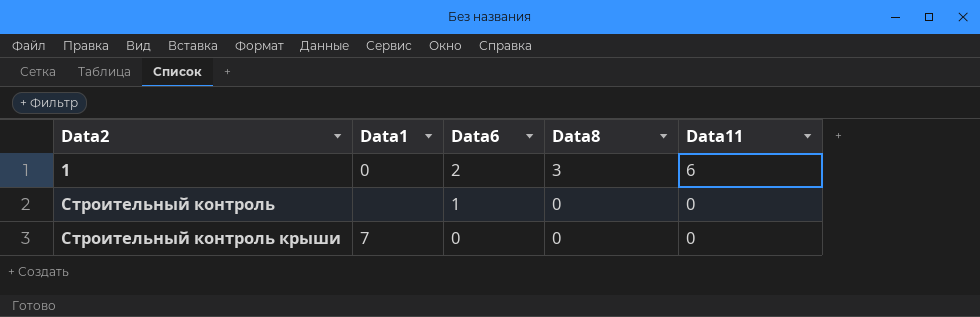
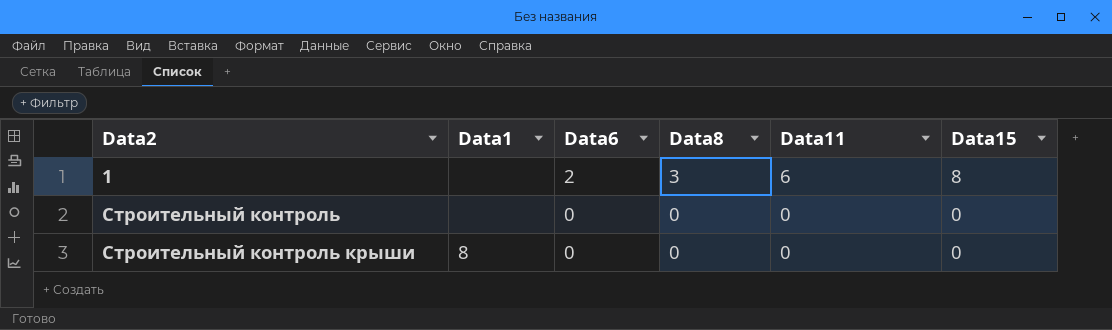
column Data15 | position: none -> 6
1 | Data1: 0 -> none
Строительный контроль | Data6: 1 -> 0
Строительный контроль крыши | Data1: 7 -> 8

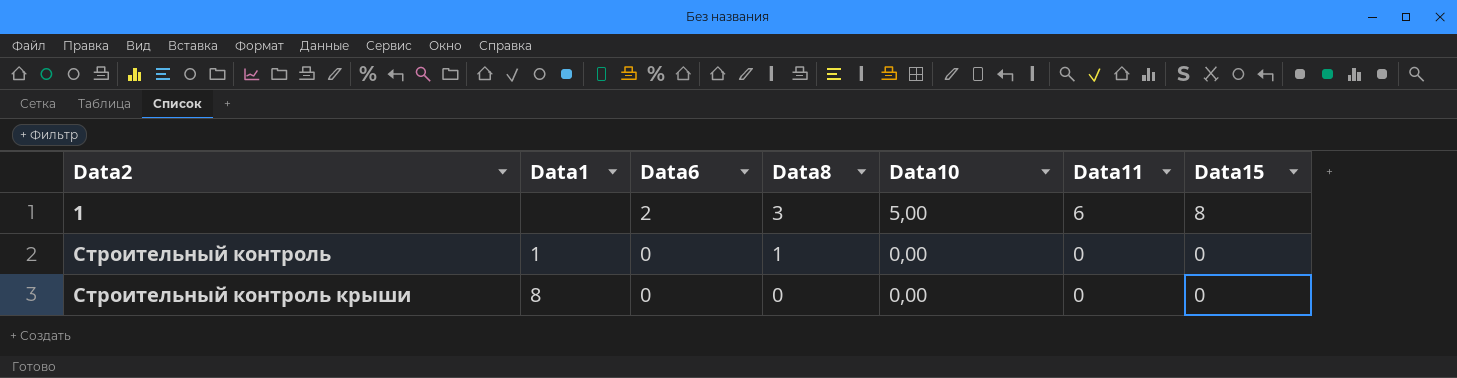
column Data10 | position: none -> 5
Строительный контроль | Data1: none -> 1
Строительный контроль | Data8: 0 -> 1

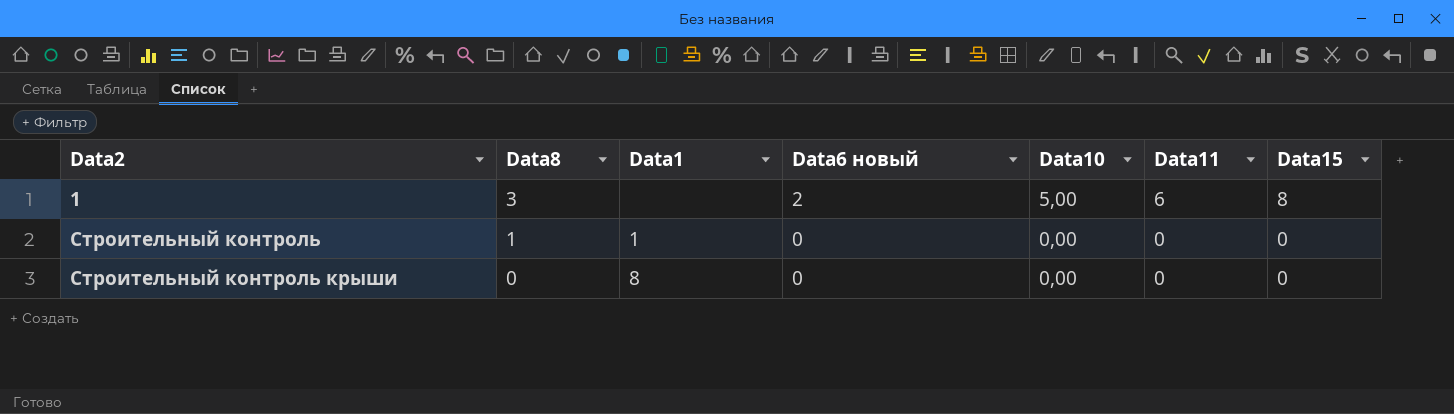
column Data8 | position: 4 -> 2
column name: Data6 -> Data6 новый

